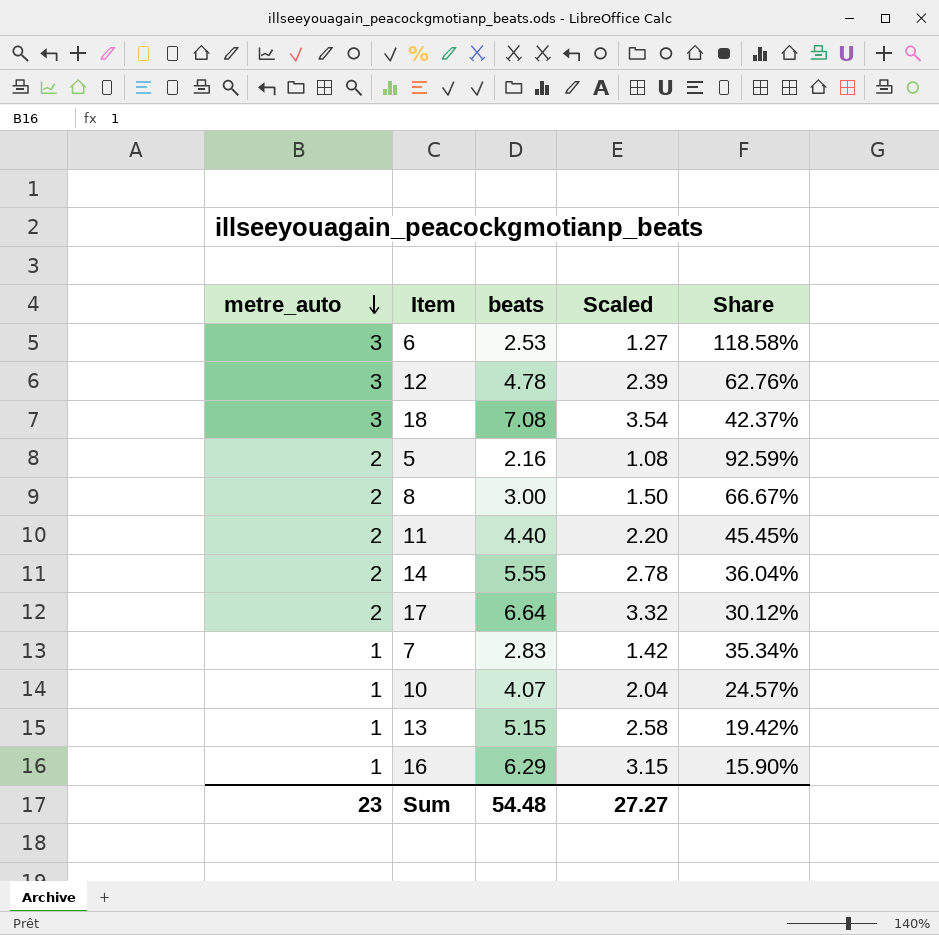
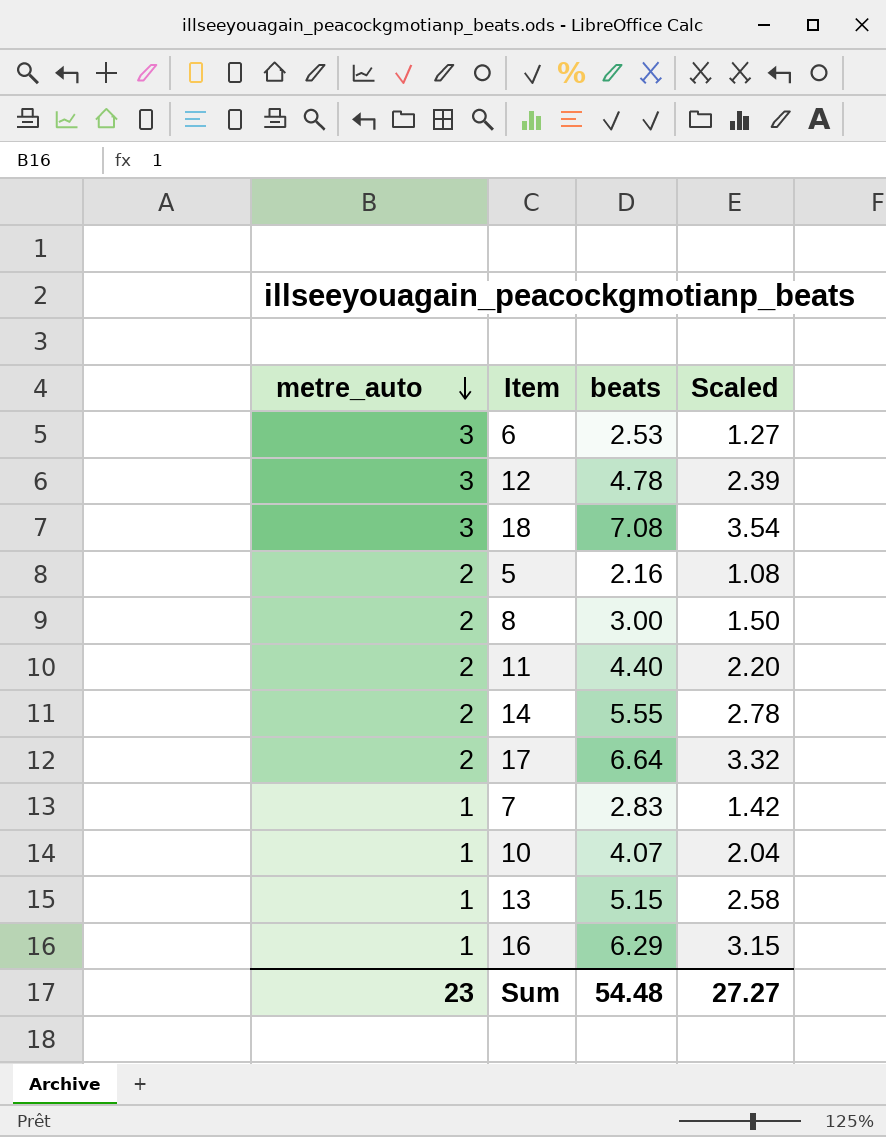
column Share | formula: [metre_auto] / [beats] -> none

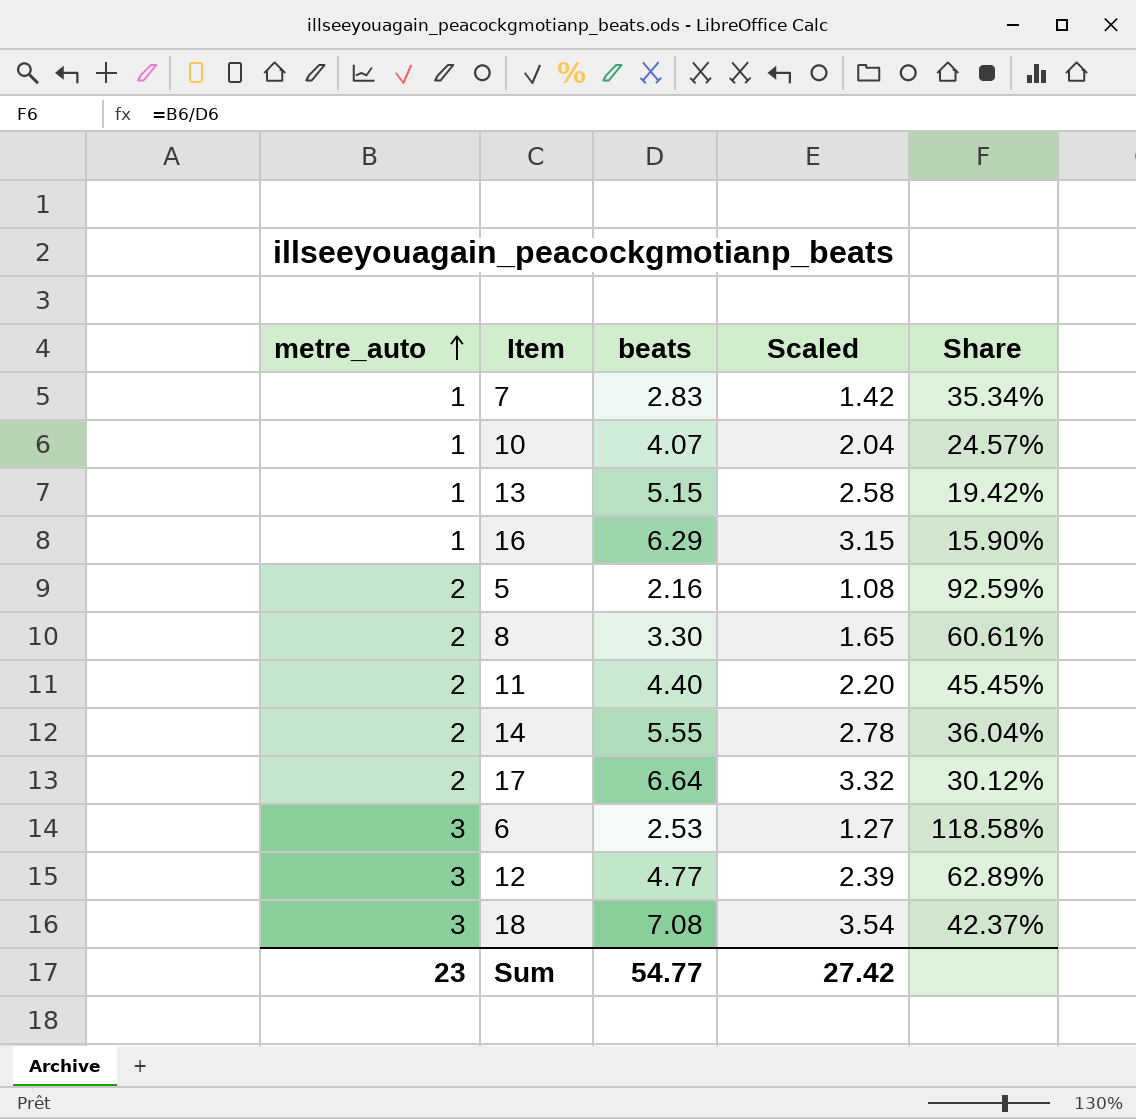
row order: metre_auto descending -> metre_auto ascending
column Share | formula: none -> [metre_auto] / [beats]
8 | beats: 3.00 -> 3.30
8 | Scaled: 1.50 -> 1.65
12 | beats: 4.78 -> 4.77
Sum | beats: 54.48 -> 54.77
Sum | Scaled: 27.27 -> 27.42

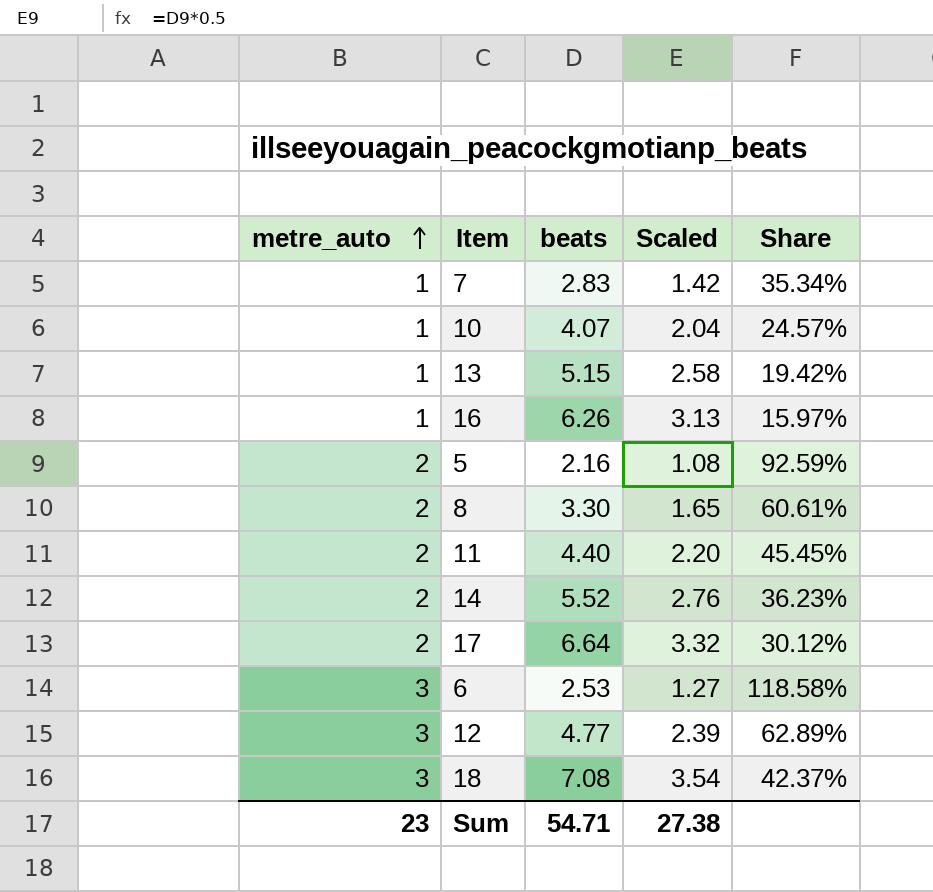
16 | beats: 6.29 -> 6.26
16 | Scaled: 3.15 -> 3.13
16 | Share: 15.90% -> 15.97%
14 | beats: 5.55 -> 5.52
14 | Scaled: 2.78 -> 2.76
14 | Share: 36.04% -> 36.23%
Sum | beats: 54.77 -> 54.71
Sum | Scaled: 27.42 -> 27.38

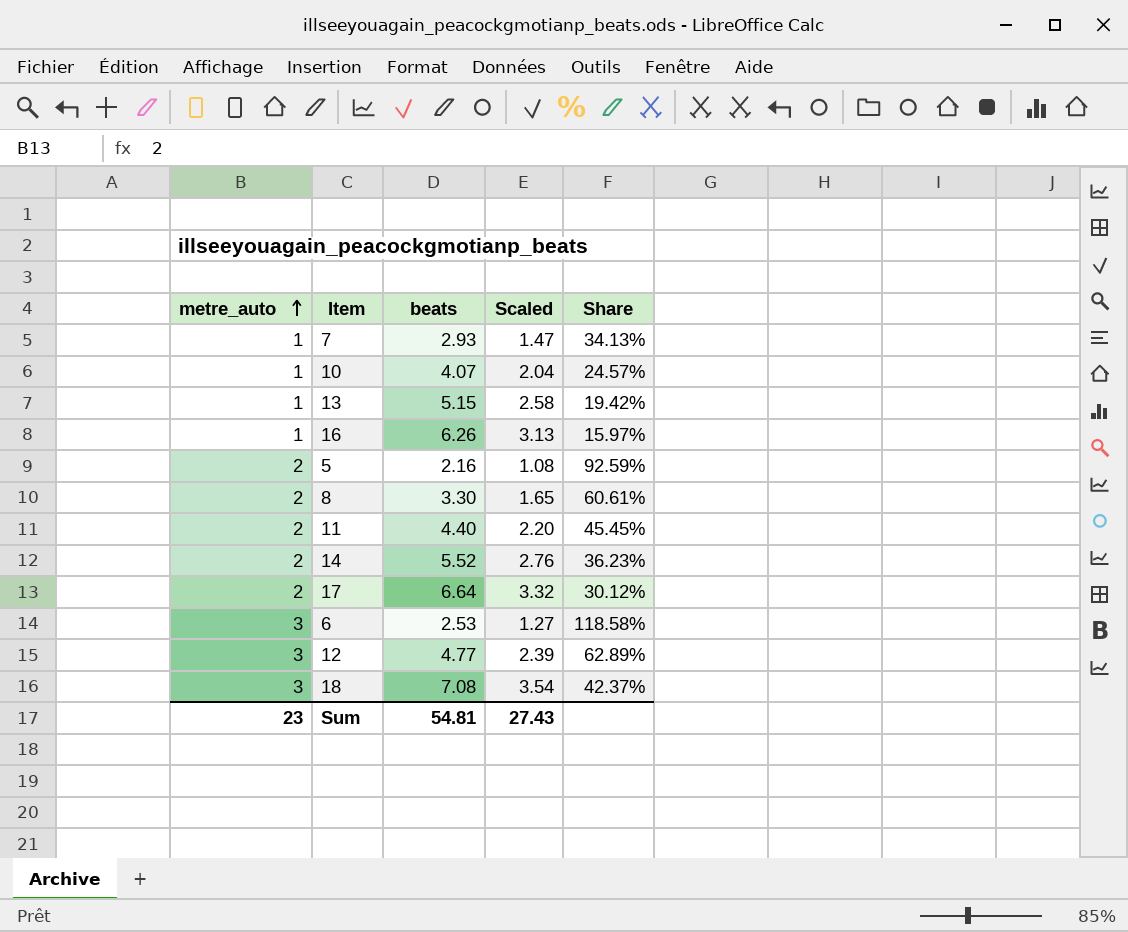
7 | beats: 2.83 -> 2.93
7 | Scaled: 1.42 -> 1.47
7 | Share: 35.34% -> 34.13%
Sum | beats: 54.71 -> 54.81
Sum | Scaled: 27.38 -> 27.43

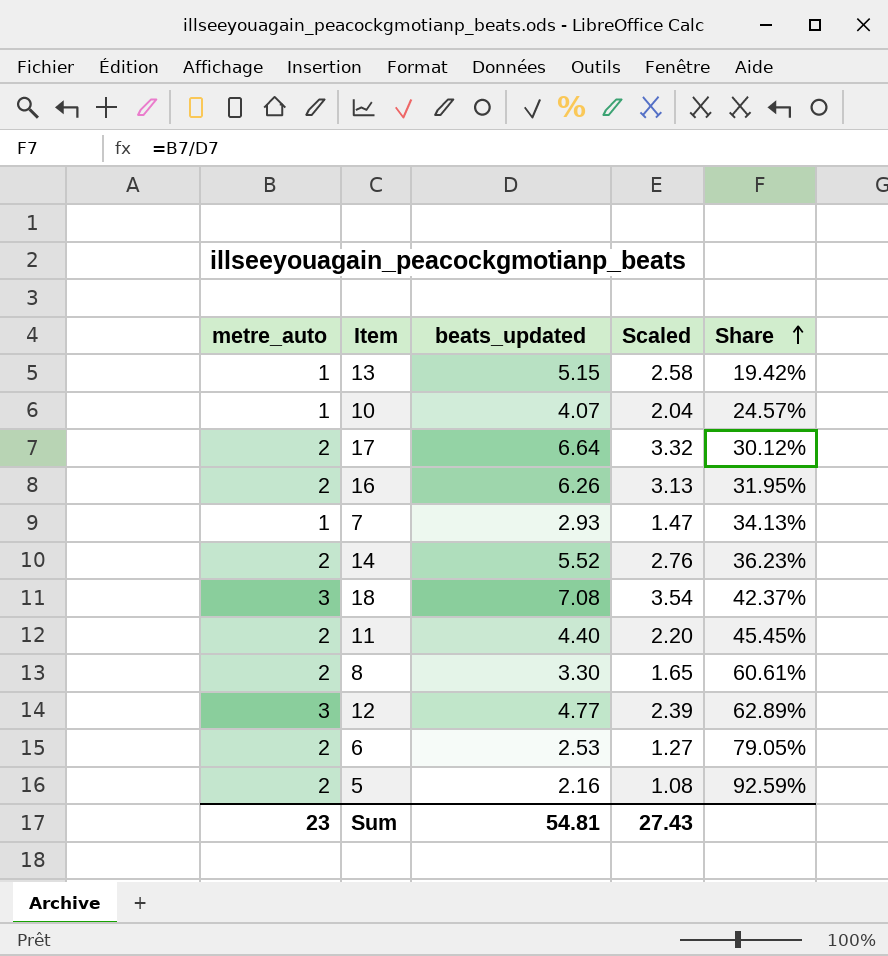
row order: metre_auto ascending -> Share ascending
column name: beats -> beats_updated
16 | metre_auto: 1 -> 2
16 | Share: 15.97% -> 31.95%
6 | metre_auto: 3 -> 2
6 | Share: 118.58% -> 79.05%

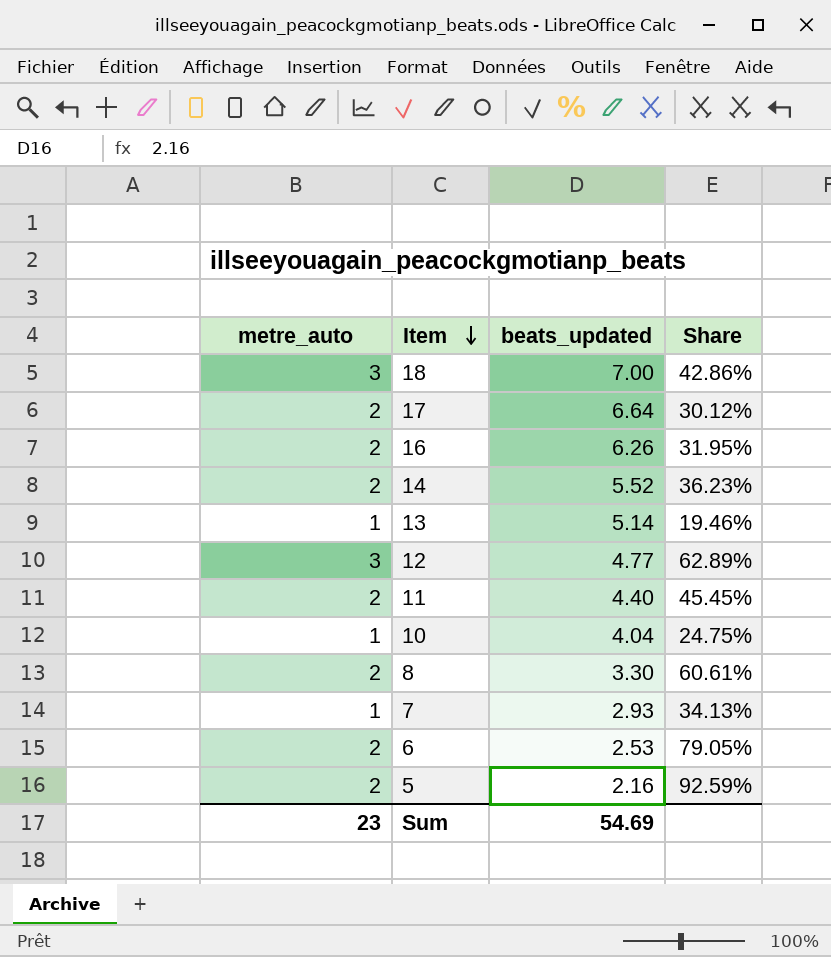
row order: Share ascending -> Item descending
column Scaled | formula: [beats_updated] * 0.5 -> none
18 | beats_updated: 7.08 -> 7.00
18 | Share: 42.37% -> 42.86%
13 | beats_updated: 5.15 -> 5.14
13 | Share: 19.42% -> 19.46%
10 | beats_updated: 4.07 -> 4.04
10 | Share: 24.57% -> 24.75%
Sum | beats_updated: 54.81 -> 54.69

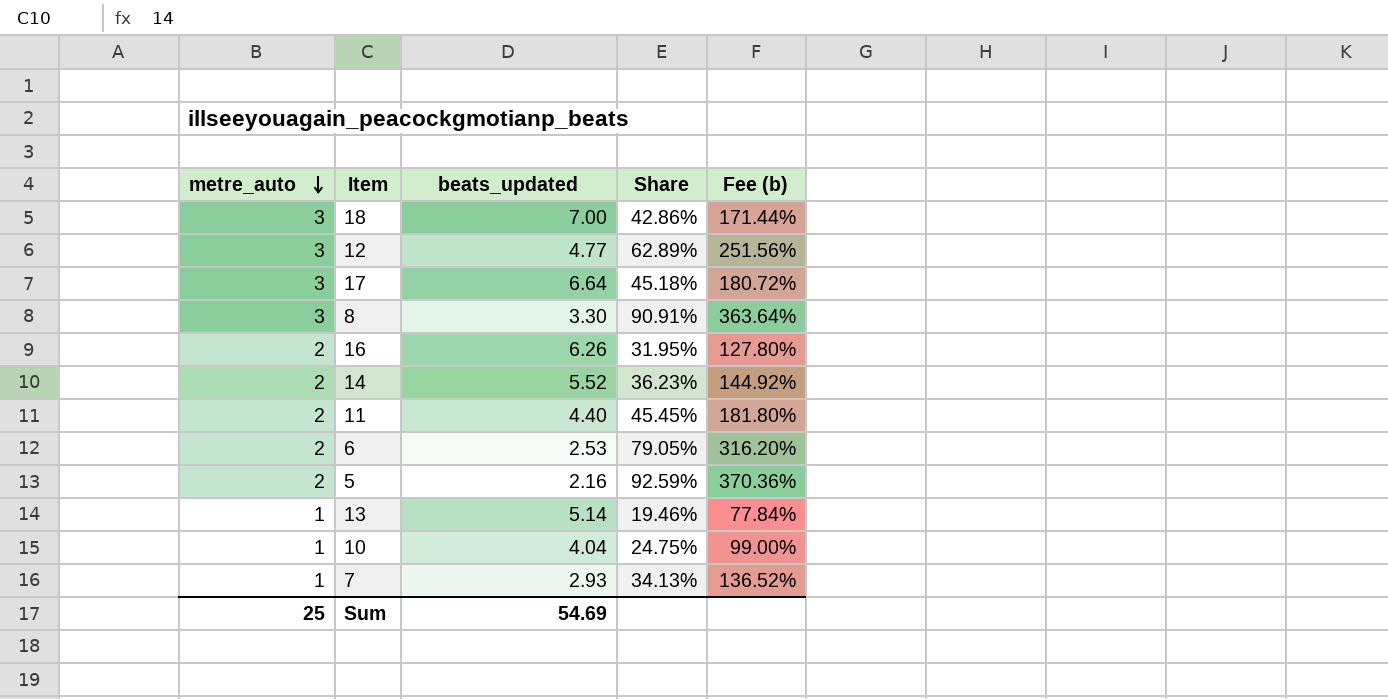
row order: Item descending -> metre_auto descending
column Fee (b) | formula: none -> [Share] * 4
17 | metre_auto: 2 -> 3
17 | Share: 30.12% -> 45.18%
8 | metre_auto: 2 -> 3
8 | Share: 60.61% -> 90.91%
Sum | metre_auto: 23 -> 25

